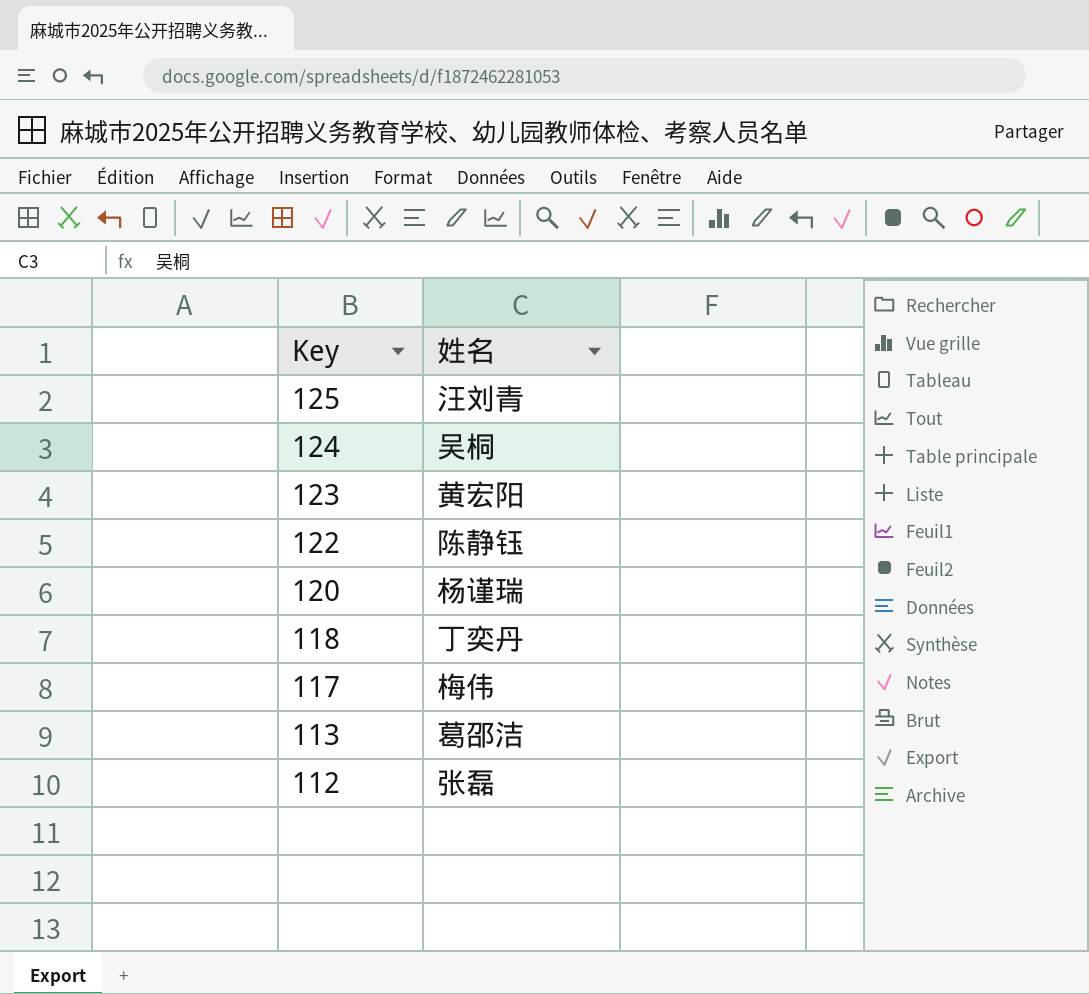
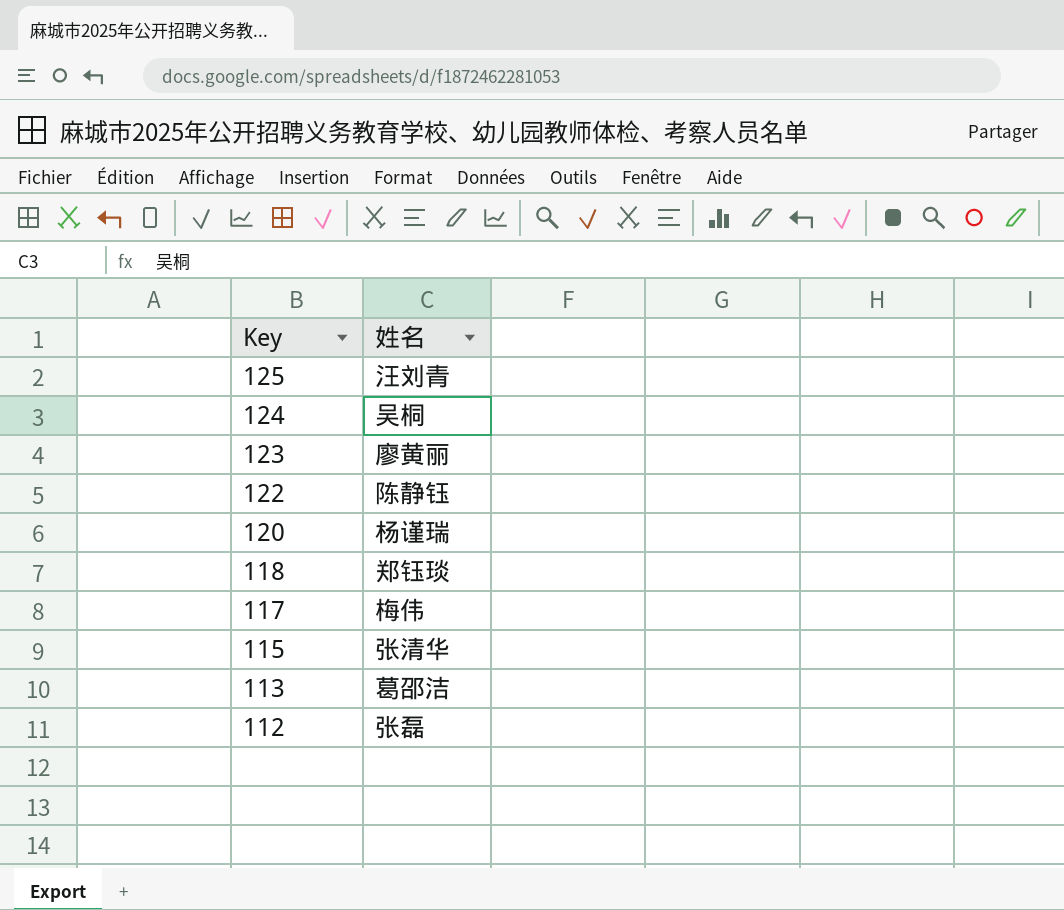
123 | 姓名: 黄宏阳 -> 廖黄丽
118 | 姓名: 丁奕丹 -> 郑钰琰
row 115: none -> 张清华

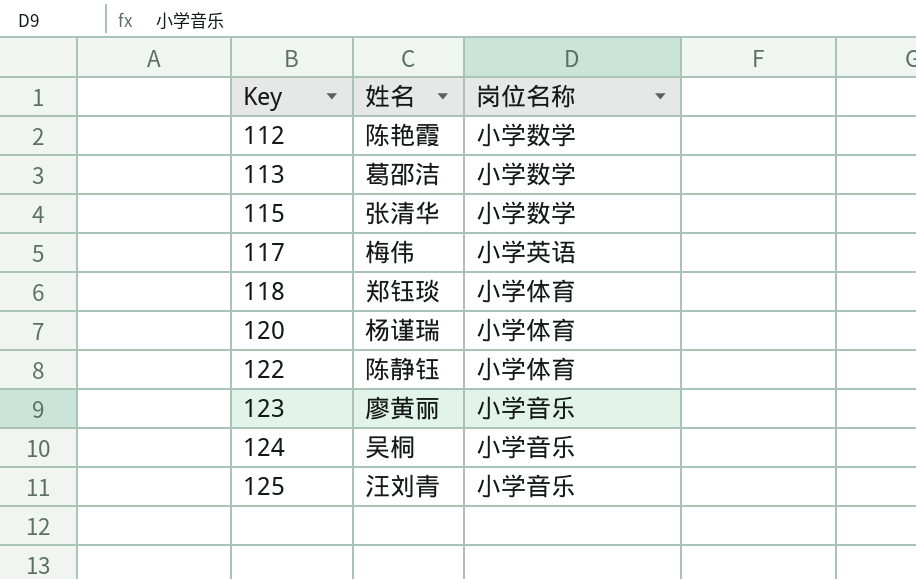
row order: Key descending -> Key ascending
column 岗位名称 | position: none -> 3
112 | 姓名: 张磊 -> 陈艳霞

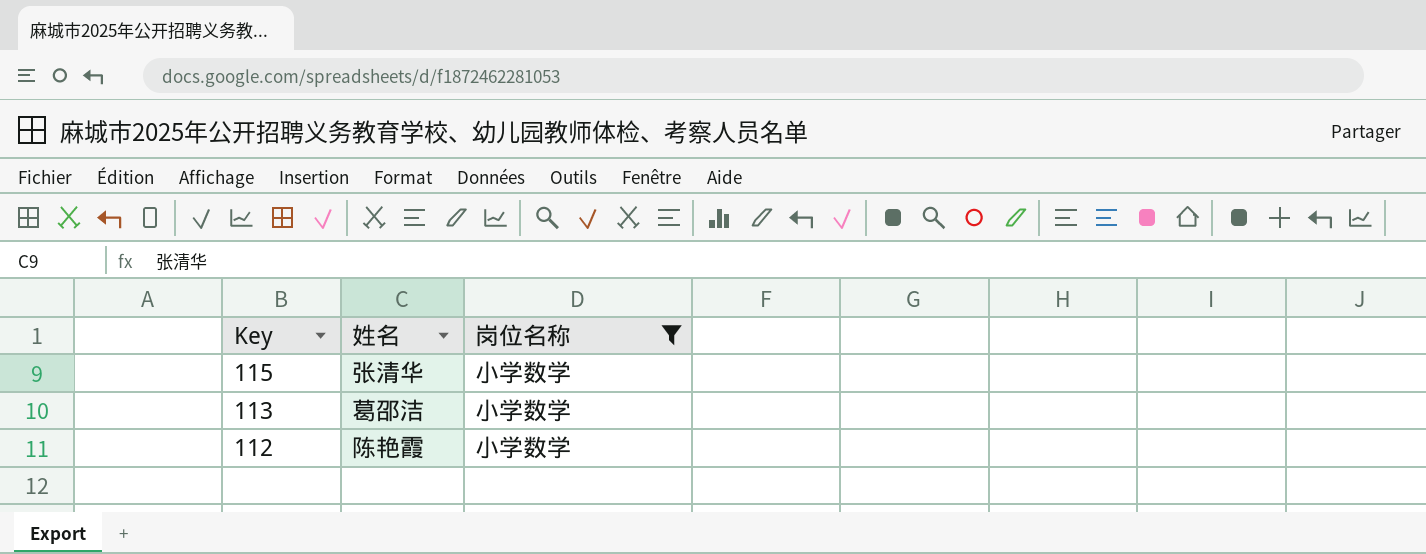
filter: none -> 岗位名称 = 小学数学
row order: Key ascending -> Key descending

